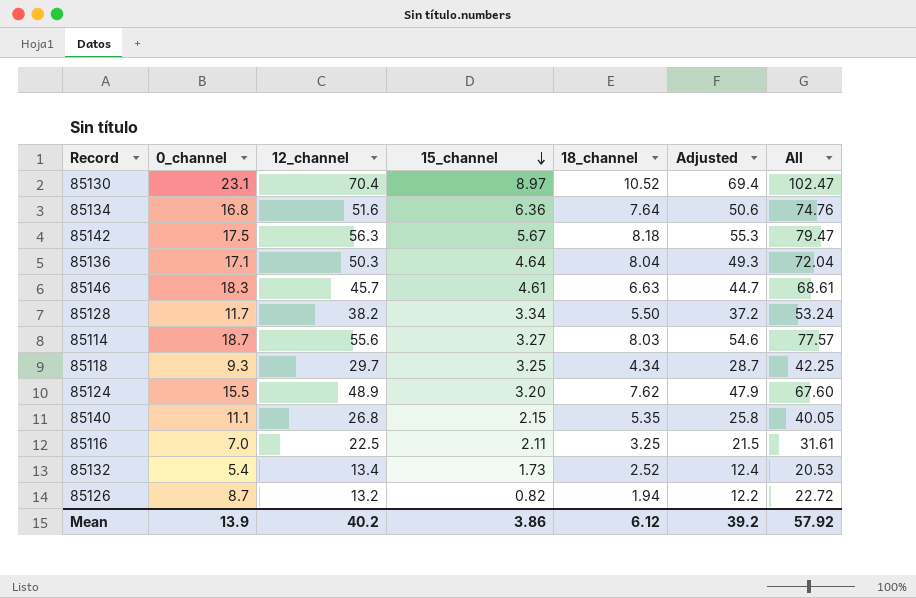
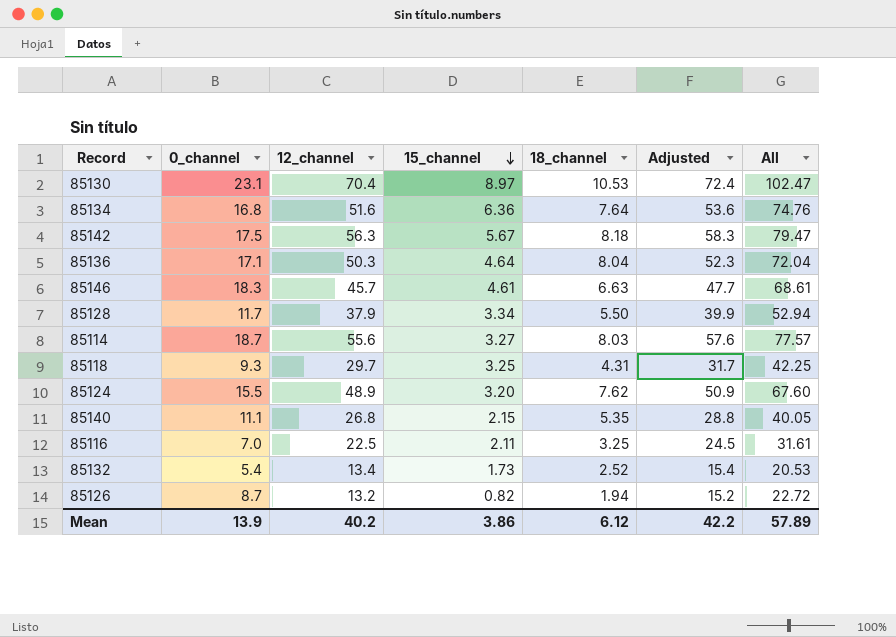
column Adjusted | formula: [12_channel] - 1 -> [12_channel] + 2
85130 | 18_channel: 10.52 -> 10.53
85128 | 12_channel: 38.2 -> 37.9
85128 | All: 53.24 -> 52.94
85118 | 18_channel: 4.34 -> 4.31
Mean | Adjusted: 39.2 -> 42.2
Mean | All: 57.92 -> 57.89

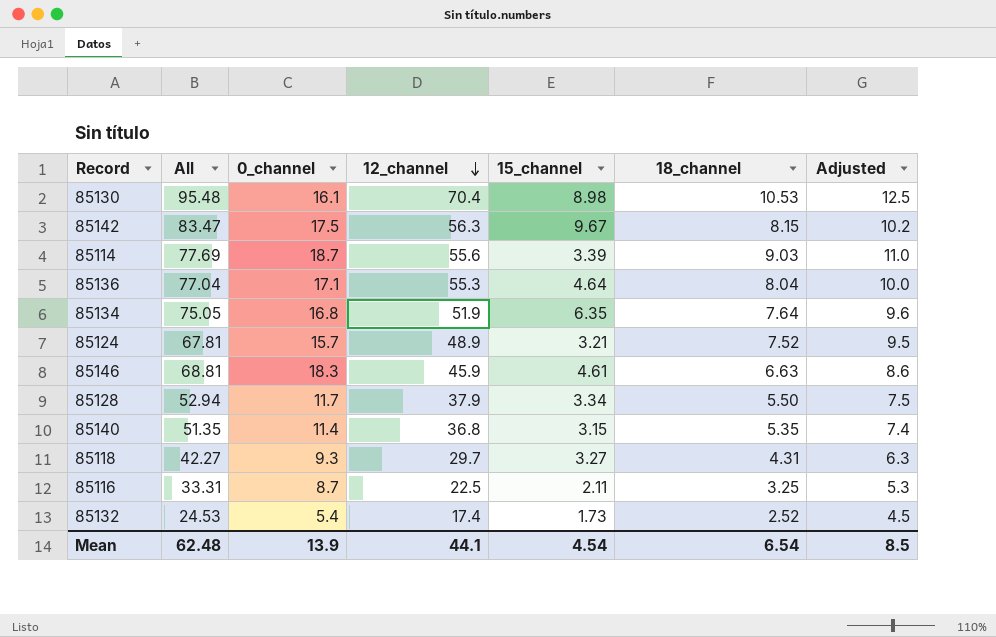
row order: 15_channel descending -> 12_channel descending
column All | position: 7 -> 2
column Adjusted | formula: [12_channel] + 2 -> [18_channel] + 2
row 85126: 8.7 | 13.2 | 0.82 | 1.94 | 15.2 | 22.72 -> none
85130 | All: 102.47 -> 95.48
85130 | 0_channel: 23.1 -> 16.1
85130 | 15_channel: 8.97 -> 8.98
85142 | All: 79.47 -> 83.47
85142 | 15_channel: 5.67 -> 9.67
85142 | 18_channel: 8.18 -> 8.15
85114 | All: 77.57 -> 77.69
85114 | 15_channel: 3.27 -> 3.39
85114 | 18_channel: 8.03 -> 9.03
85136 | All: 72.04 -> 77.04
85136 | 12_channel: 50.3 -> 55.3
85134 | All: 74.76 -> 75.05
85134 | 12_channel: 51.6 -> 51.9
85134 | 15_channel: 6.36 -> 6.35
85124 | All: 67.60 -> 67.81
85124 | 0_channel: 15.5 -> 15.7
85124 | 15_channel: 3.20 -> 3.21
85124 | 18_channel: 7.62 -> 7.52
85146 | All: 68.61 -> 68.81
85146 | 12_channel: 45.7 -> 45.9
85140 | All: 40.05 -> 51.35
85140 | 0_channel: 11.1 -> 11.4
85140 | 12_channel: 26.8 -> 36.8
85140 | 15_channel: 2.15 -> 3.15
85118 | All: 42.25 -> 42.27
85118 | 15_channel: 3.25 -> 3.27
85116 | All: 31.61 -> 33.31
85116 | 0_channel: 7.0 -> 8.7
85132 | All: 20.53 -> 24.53
85132 | 12_channel: 13.4 -> 17.4
Mean | All: 57.89 -> 62.48
Mean | 12_channel: 40.2 -> 44.1
Mean | 15_channel: 3.86 -> 4.54
Mean | 18_channel: 6.12 -> 6.54
Mean | Adjusted: 42.2 -> 8.5

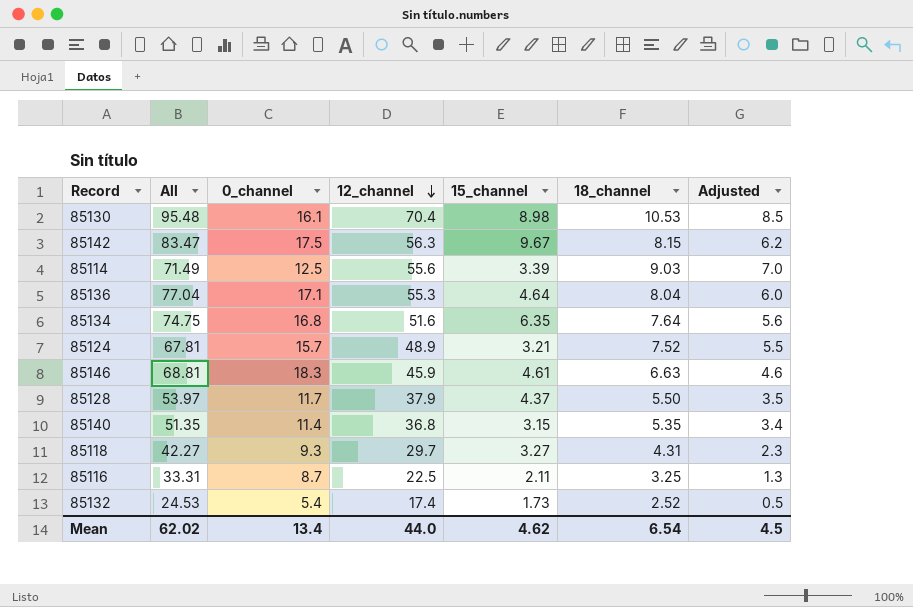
column Adjusted | formula: [18_channel] + 2 -> [18_channel] - 2
85114 | All: 77.69 -> 71.49
85114 | 0_channel: 18.7 -> 12.5
85134 | All: 75.05 -> 74.75
85134 | 12_channel: 51.9 -> 51.6
85128 | All: 52.94 -> 53.97
85128 | 15_channel: 3.34 -> 4.37
Mean | All: 62.48 -> 62.02
Mean | 0_channel: 13.9 -> 13.4
Mean | 12_channel: 44.1 -> 44.0
Mean | 15_channel: 4.54 -> 4.62
Mean | Adjusted: 8.5 -> 4.5

